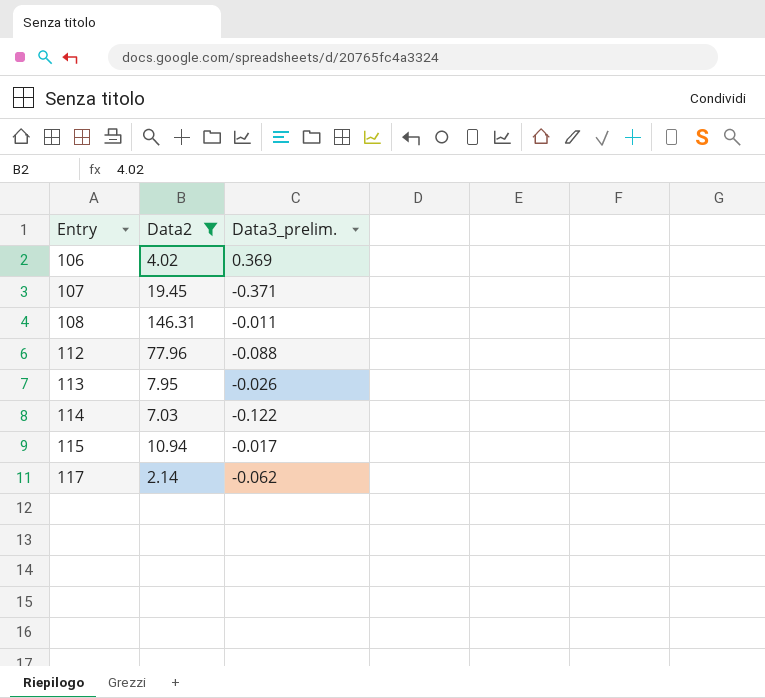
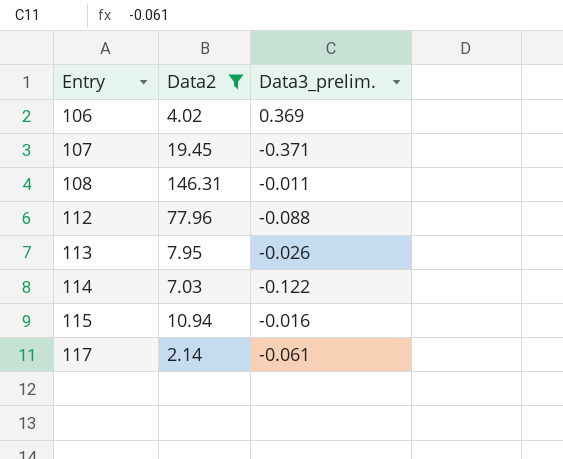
115 | Data3_prelim.: -0.017 -> -0.016
117 | Data3_prelim.: -0.062 -> -0.061

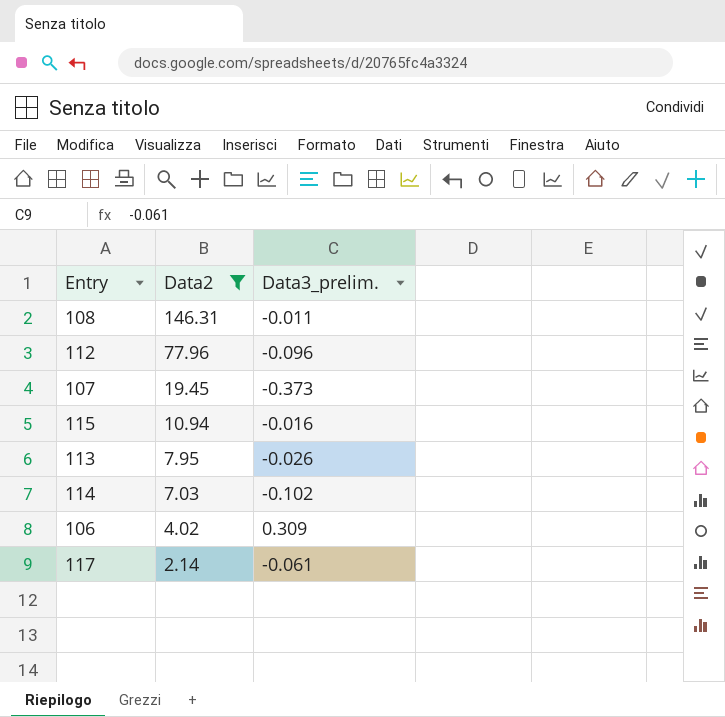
row order: Entry ascending -> Data2 descending
112 | Data3_prelim.: -0.088 -> -0.096
107 | Data3_prelim.: -0.371 -> -0.373
114 | Data3_prelim.: -0.122 -> -0.102
106 | Data3_prelim.: 0.369 -> 0.309

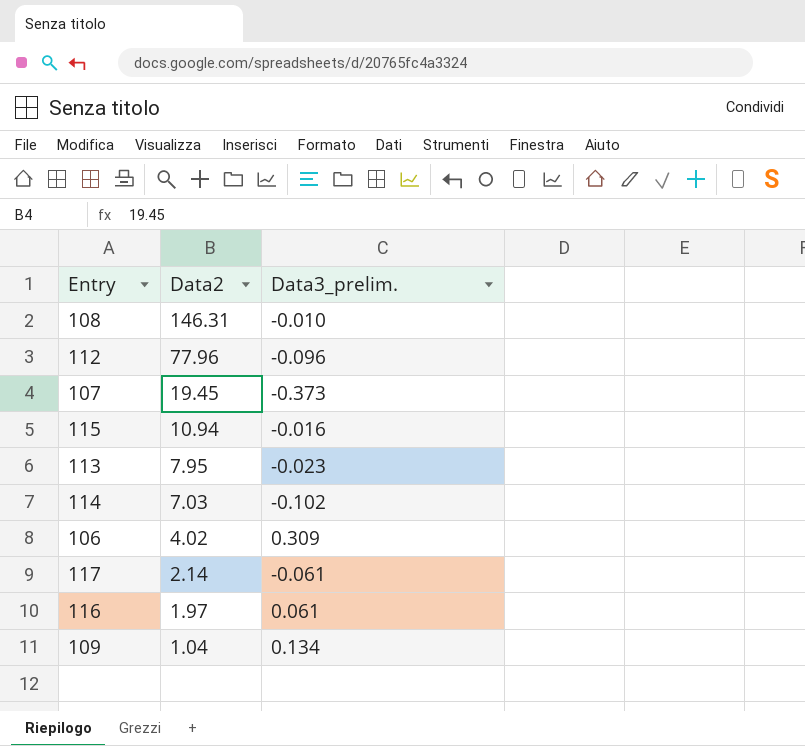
filter: Data2 >= 2.14 -> none
108 | Data3_prelim.: -0.011 -> -0.010
113 | Data3_prelim.: -0.026 -> -0.023

